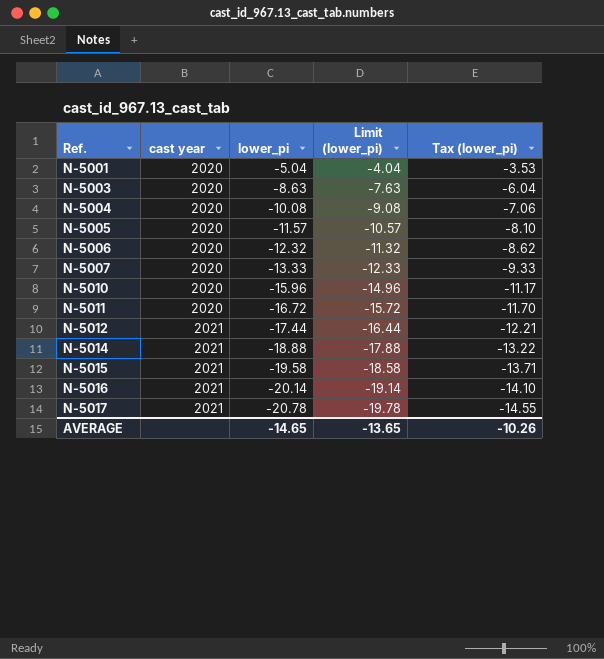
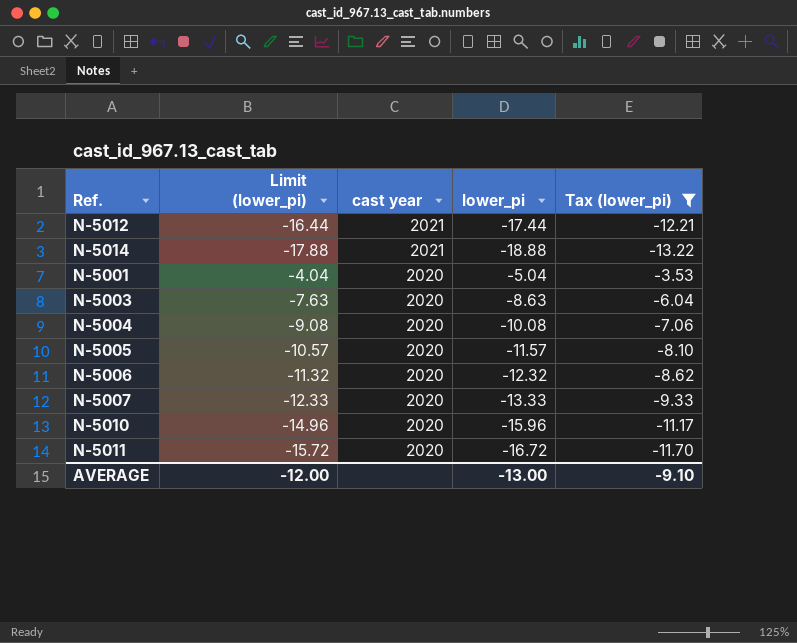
filter: none -> Tax (lower_pi) >= -13.22
row order: Ref. ascending -> cast year descending
column Limit (lower_pi) | position: 4 -> 2
AVERAGE | Limit (lower_pi): -13.65 -> -12.00
AVERAGE | lower_pi: -14.65 -> -13.00
AVERAGE | Tax (lower_pi): -10.26 -> -9.10

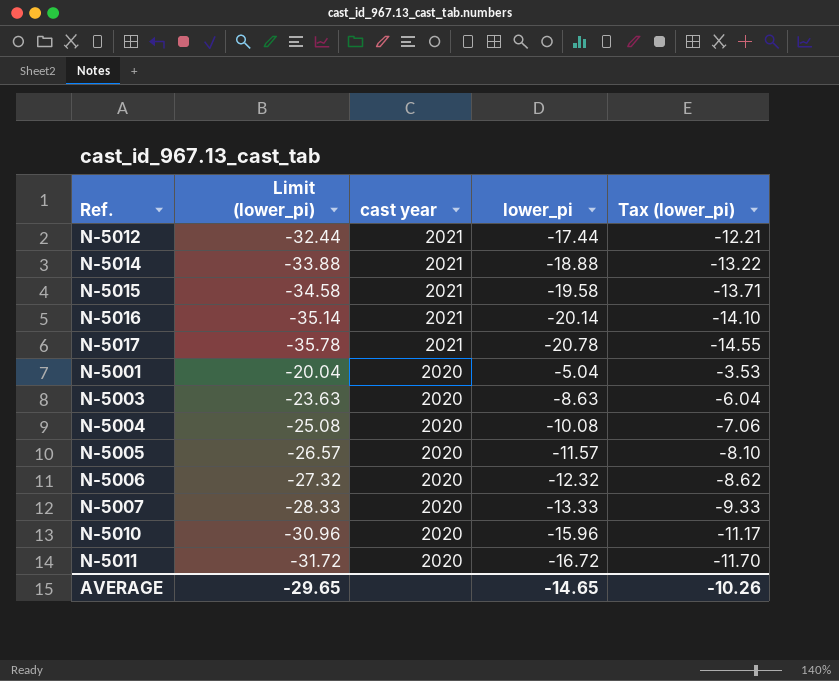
filter: Tax (lower_pi) >= -13.22 -> none
column Limit (lower_pi) | formula: [lower_pi] + 1 -> [lower_pi] - 15
AVERAGE | Limit (lower_pi): -12.00 -> -29.65
AVERAGE | lower_pi: -13.00 -> -14.65
AVERAGE | Tax (lower_pi): -9.10 -> -10.26

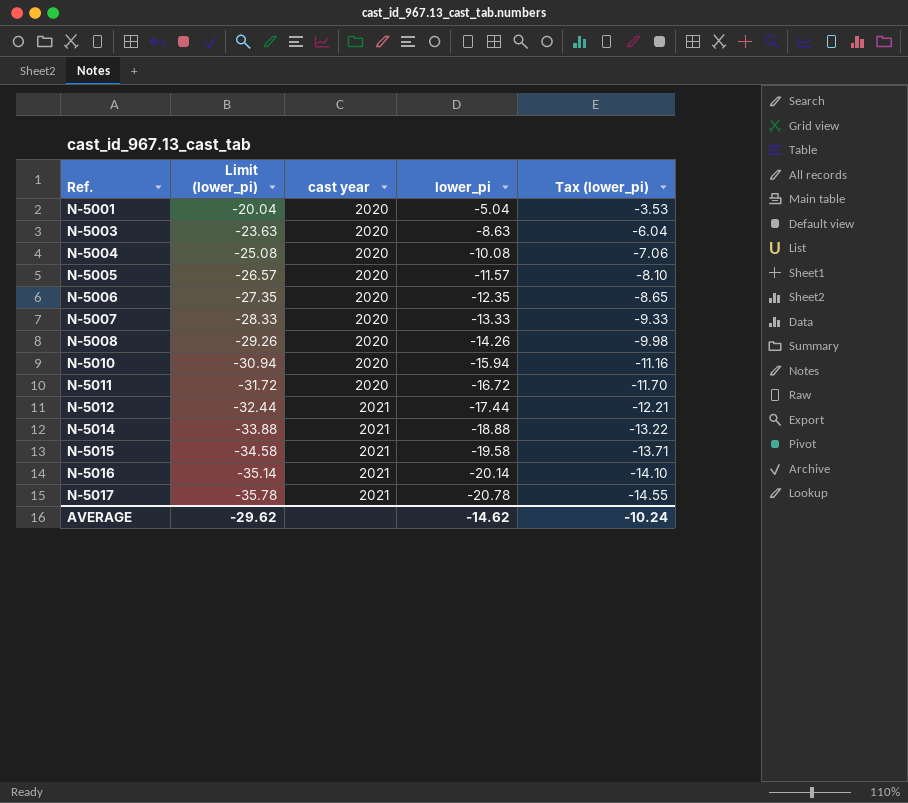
row order: cast year descending -> Ref. ascending
N-5006 | Limit (lower_pi): -27.32 -> -27.35
N-5006 | lower_pi: -12.32 -> -12.35
N-5006 | Tax (lower_pi): -8.62 -> -8.65
row N-5008: none -> -29.26 | 2020 | -14.26 | -9.98
N-5010 | Limit (lower_pi): -30.96 -> -30.94
N-5010 | lower_pi: -15.96 -> -15.94
N-5010 | Tax (lower_pi): -11.17 -> -11.16
AVERAGE | Limit (lower_pi): -29.65 -> -29.62
AVERAGE | lower_pi: -14.65 -> -14.62
AVERAGE | Tax (lower_pi): -10.26 -> -10.24

